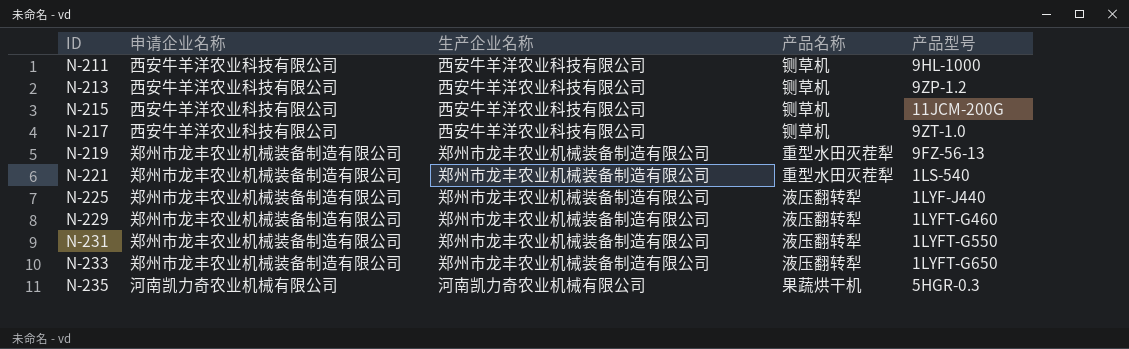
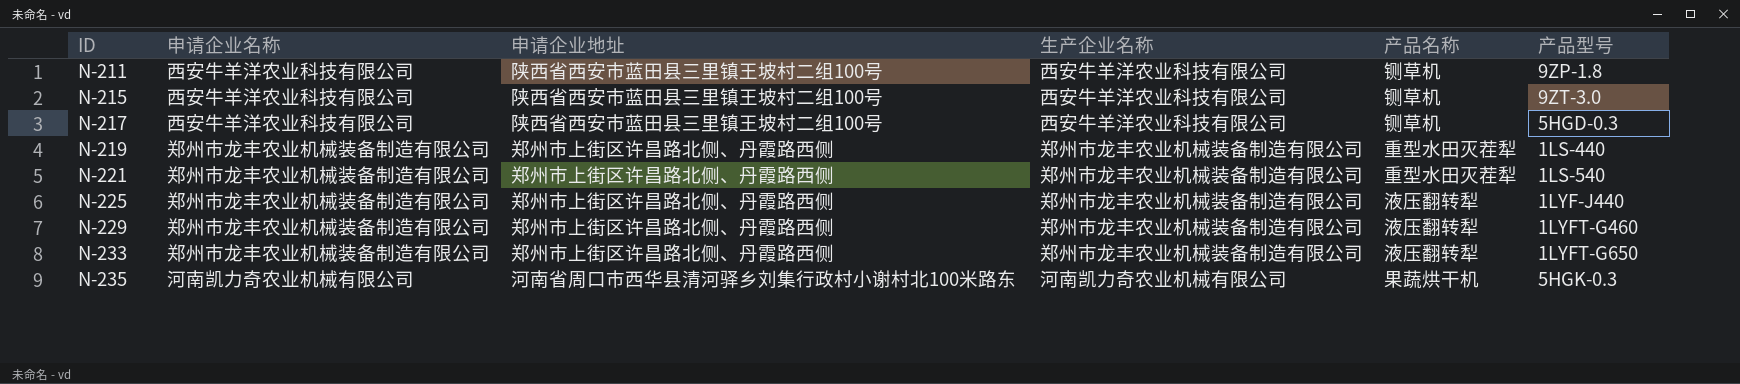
column 申请企业地址 | position: none -> 3
row N-213: 西安牛羊洋农业科技有限公司 | 西安牛羊洋农业科技有限公司 | 铡草机 | 9ZP-1.2 -> none
row N-231: 郑州市龙丰农业机械装备制造有限公司 | 郑州市龙丰农业机械装备制造有限公司 | 液压翻转犁 | 1LYFT-G550 -> none
N-211 | 产品型号: 9HL-1000 -> 9ZP-1.8
N-215 | 产品型号: 11JCM-200G -> 9ZT-3.0
N-217 | 产品型号: 9ZT-1.0 -> 5HGD-0.3
N-219 | 产品型号: 9FZ-56-13 -> 1LS-440
N-235 | 产品型号: 5HGR-0.3 -> 5HGK-0.3

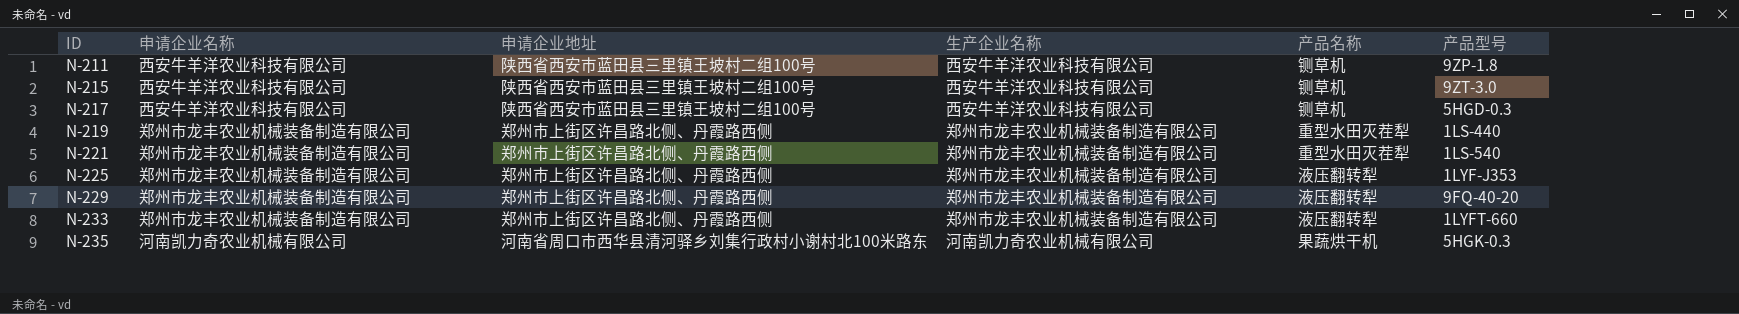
N-225 | 产品型号: 1LYF-J440 -> 1LYF-J353
N-229 | 产品型号: 1LYFT-G460 -> 9FQ-40-20
N-233 | 产品型号: 1LYFT-G650 -> 1LYFT-660

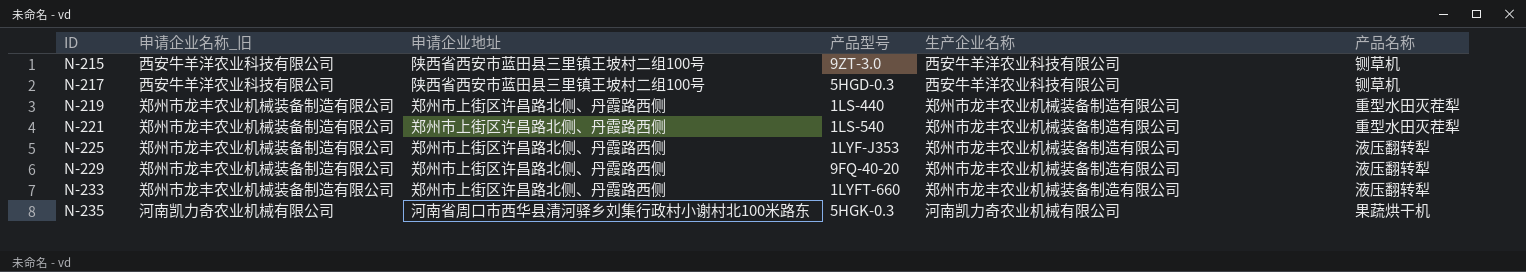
column name: 申请企业名称 -> 申请企业名称_旧
column 产品型号 | position: 6 -> 4
row N-211: 西安牛羊洋农业科技有限公司 | 陕西省西安市蓝田县三里镇王坡村二组100号 | 西安牛羊洋农业科技有限公司 | 铡草机 | 9ZP-1.8 -> none

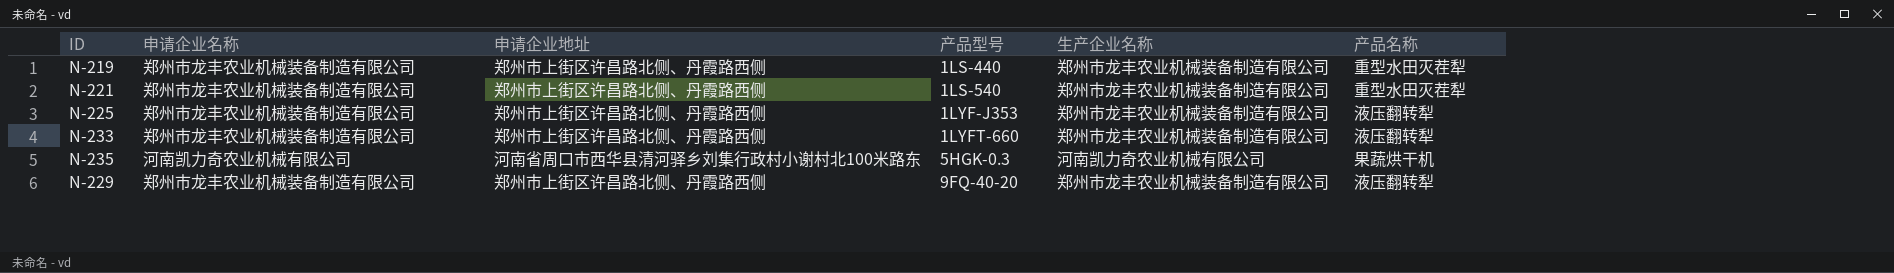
row order: ID ascending -> 产品型号 ascending
column name: 申请企业名称_旧 -> 申请企业名称
row N-215: 西安牛羊洋农业科技有限公司 | 陕西省西安市蓝田县三里镇王坡村二组100号 | 9ZT-3.0 | 西安牛羊洋农业科技有限公司 | 铡草机 -> none
row N-217: 西安牛羊洋农业科技有限公司 | 陕西省西安市蓝田县三里镇王坡村二组100号 | 5HGD-0.3 | 西安牛羊洋农业科技有限公司 | 铡草机 -> none

